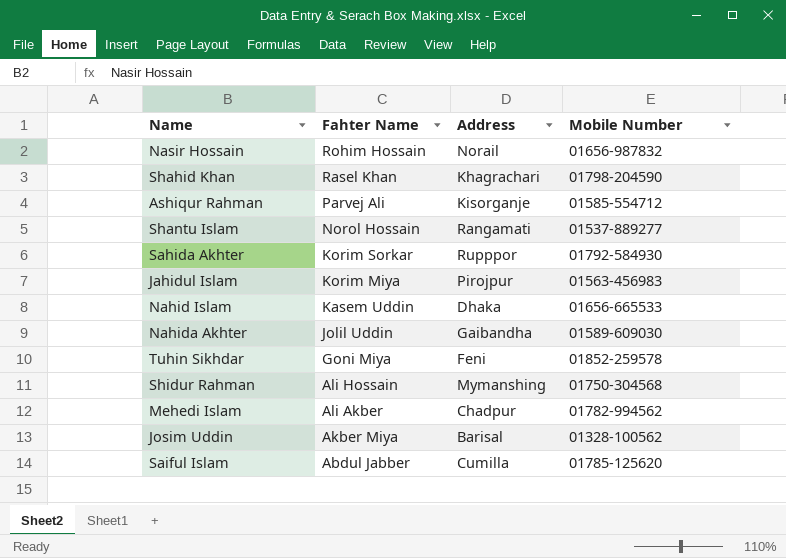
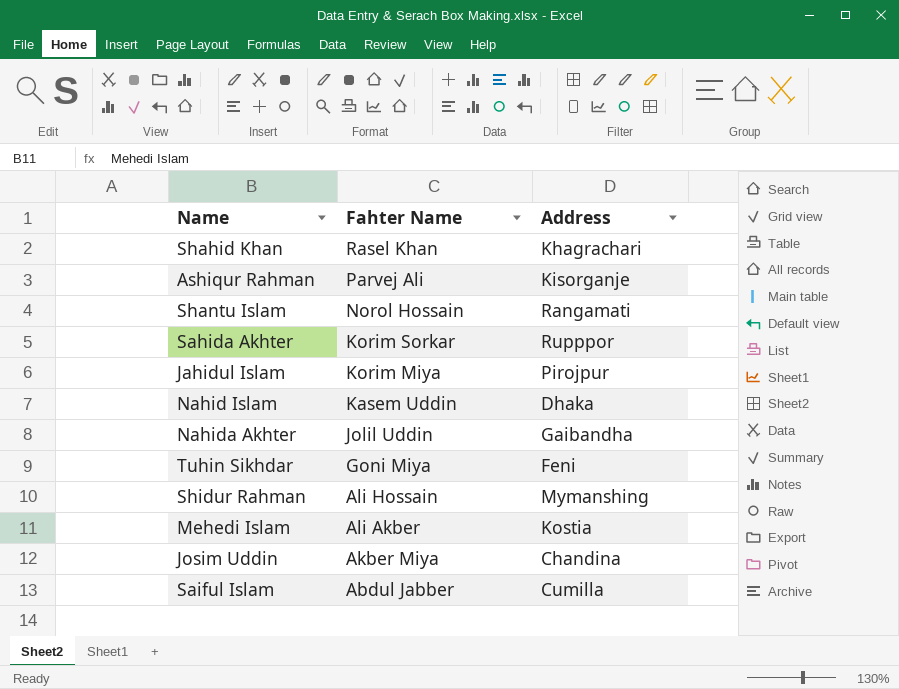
column Mobile Number | position: 4 -> none
row Nasir Hossain: Rohim Hossain | Norail | 01656-987832 -> none
Mehedi Islam | Address: Chadpur -> Kostia
Josim Uddin | Address: Barisal -> Chandina

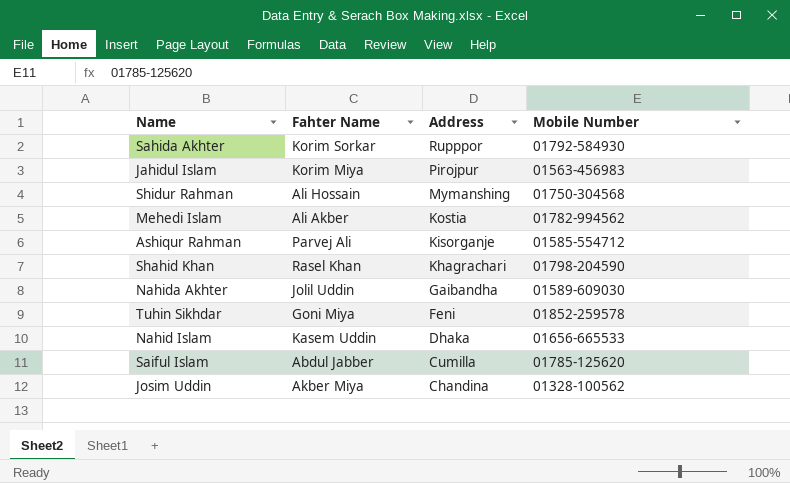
row order: Fahter Name descending -> Address descending
column Mobile Number | position: none -> 4
row Shantu Islam: Norol Hossain | Rangamati -> none

